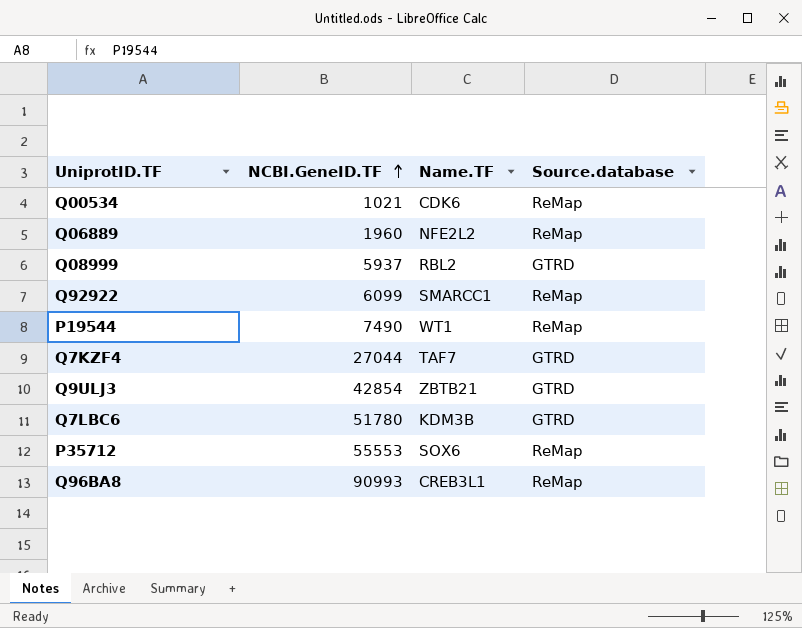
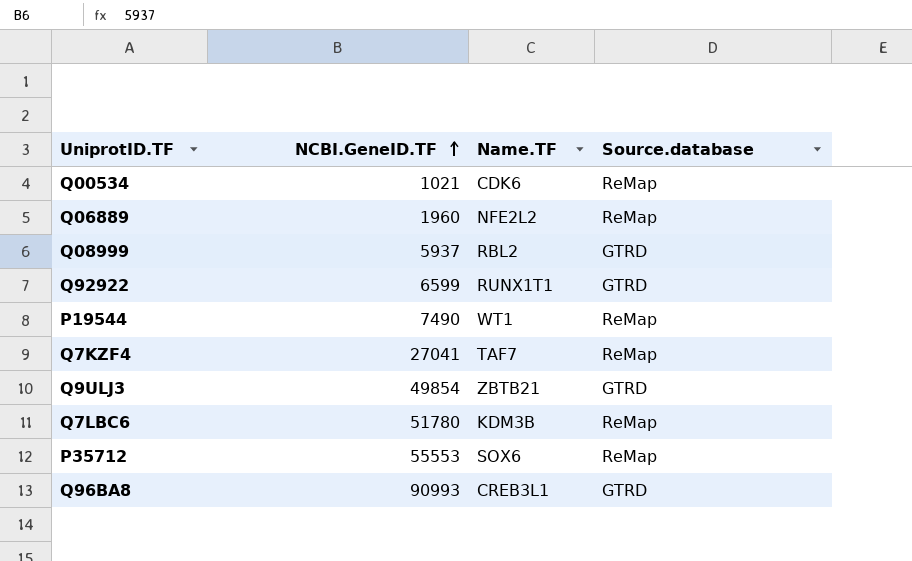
Q92922 | NCBI.GeneID.TF: 6099 -> 6599
Q92922 | Name.TF: SMARCC1 -> RUNX1T1
Q92922 | Source.database: ReMap -> GTRD
Q7KZF4 | NCBI.GeneID.TF: 27044 -> 27041
Q7KZF4 | Source.database: GTRD -> ReMap
Q9ULJ3 | NCBI.GeneID.TF: 42854 -> 49854
Q7LBC6 | Source.database: GTRD -> ReMap
Q96BA8 | Source.database: ReMap -> GTRD

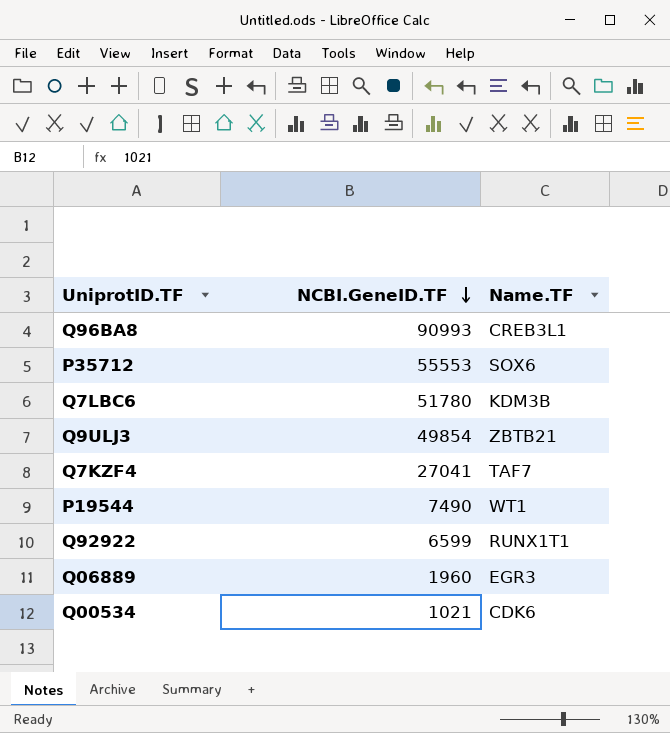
row order: NCBI.GeneID.TF ascending -> NCBI.GeneID.TF descending
column Source.database | position: 4 -> none
row Q08999: 5937 | RBL2 | GTRD -> none
Q06889 | Name.TF: NFE2L2 -> EGR3

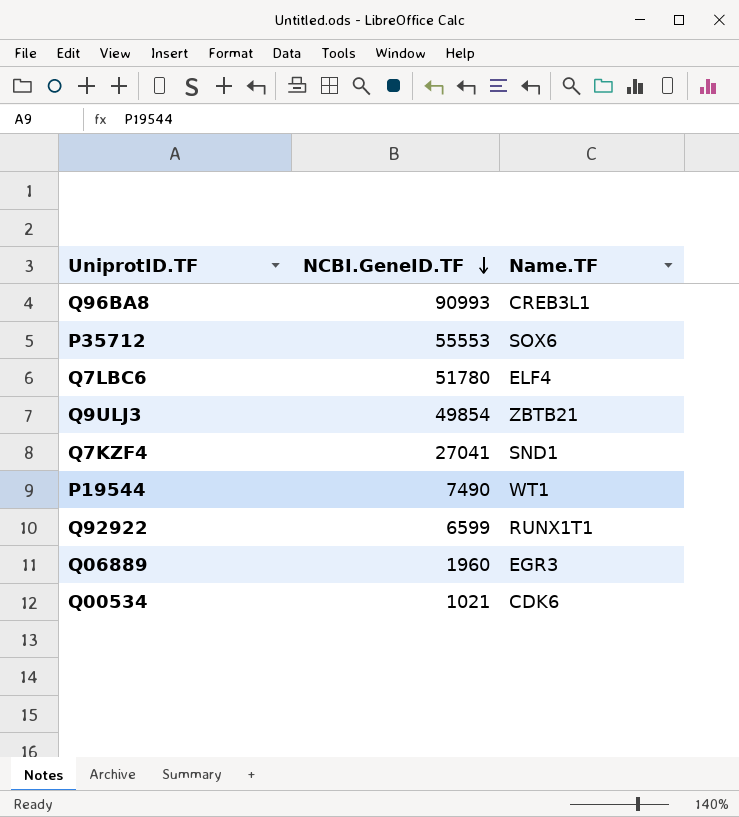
Q7LBC6 | Name.TF: KDM3B -> ELF4
Q7KZF4 | Name.TF: TAF7 -> SND1

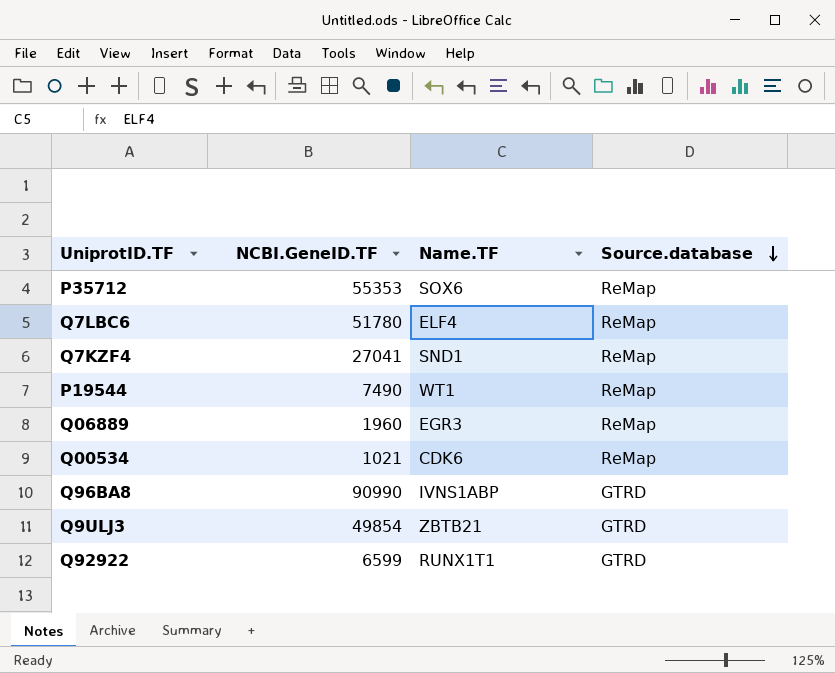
row order: NCBI.GeneID.TF descending -> Source.database descending
column Source.database | position: none -> 4
P35712 | NCBI.GeneID.TF: 55553 -> 55353
Q96BA8 | NCBI.GeneID.TF: 90993 -> 90990
Q96BA8 | Name.TF: CREB3L1 -> IVNS1ABP

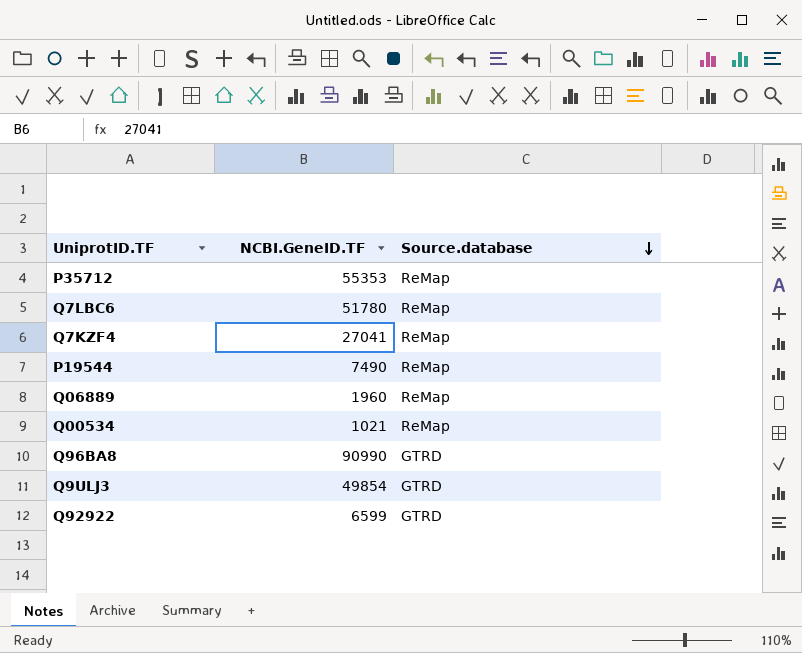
column Name.TF | position: 3 -> none

